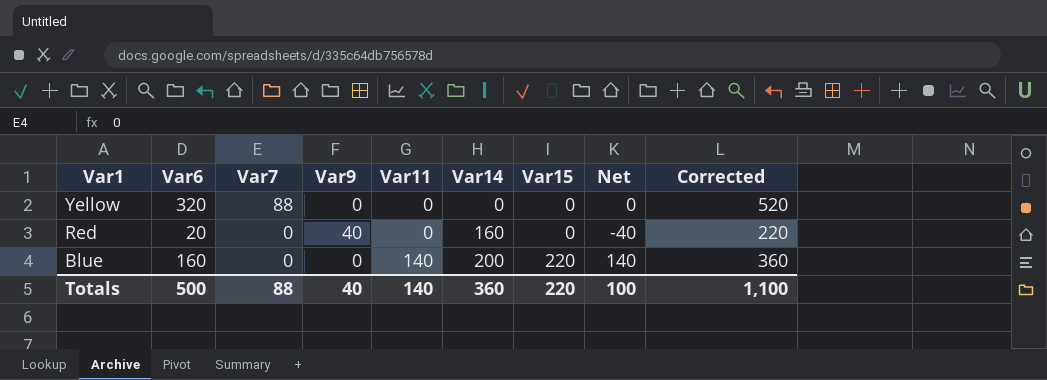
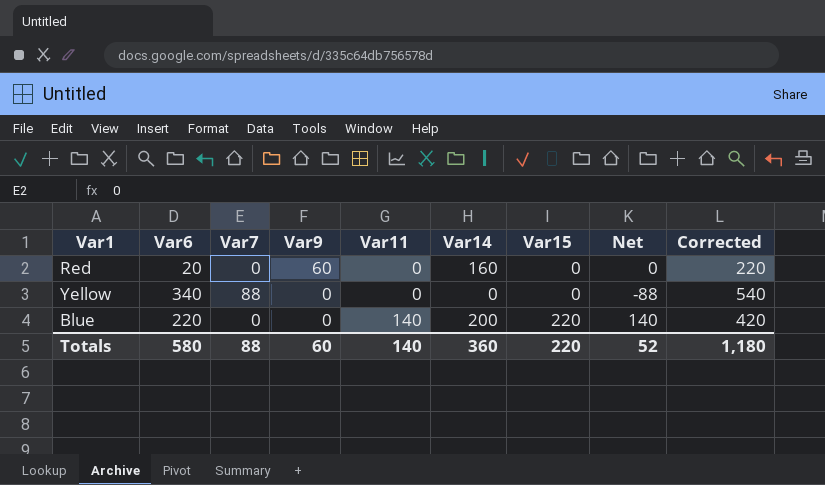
row order: Var1 descending -> Var9 descending
column Net | formula: [Var11] - [Var9] -> [Var11] - [Var7]
Red | Var9: 40 -> 60
Yellow | Var6: 320 -> 340
Yellow | Corrected: 520 -> 540
Blue | Var6: 160 -> 220
Blue | Corrected: 360 -> 420
Totals | Var6: 500 -> 580
Totals | Var9: 40 -> 60
Totals | Net: 100 -> 52
Totals | Corrected: 1,100 -> 1,180

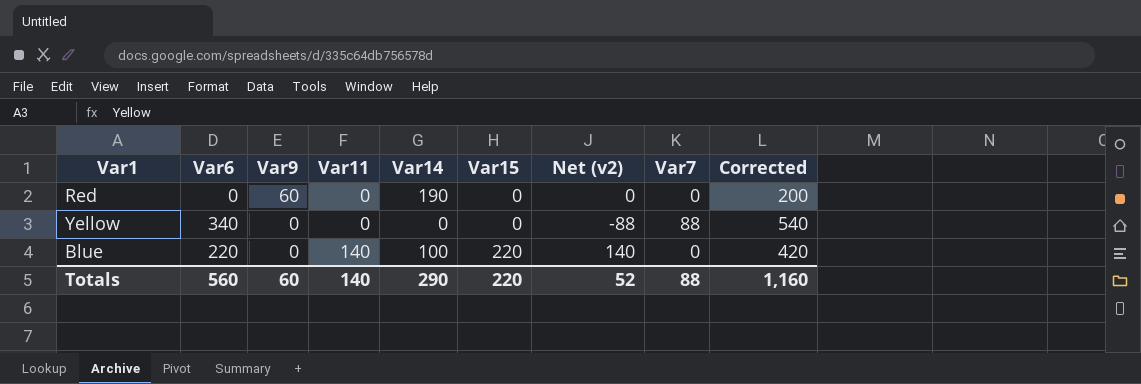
column name: Net -> Net (v2)
column Var7 | position: 3 -> 8
Red | Var6: 20 -> 0
Red | Var14: 160 -> 190
Red | Corrected: 220 -> 200
Blue | Var14: 200 -> 100
Totals | Var6: 580 -> 560
Totals | Var14: 360 -> 290
Totals | Corrected: 1,180 -> 1,160

